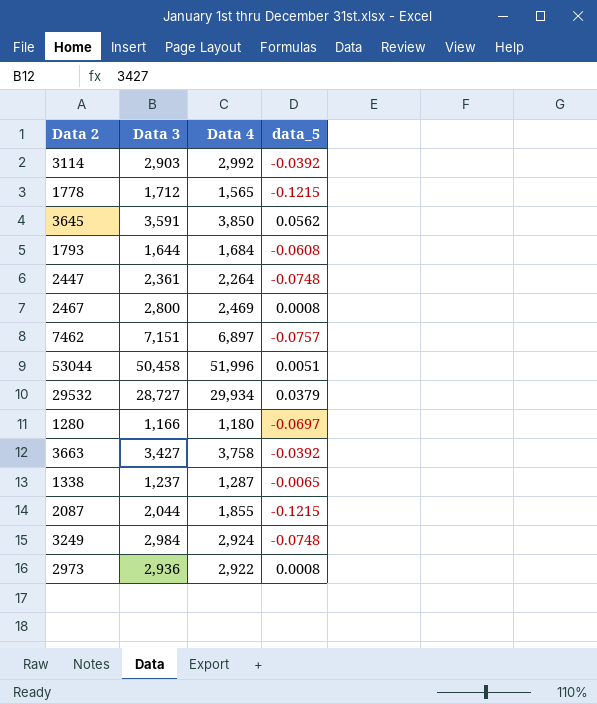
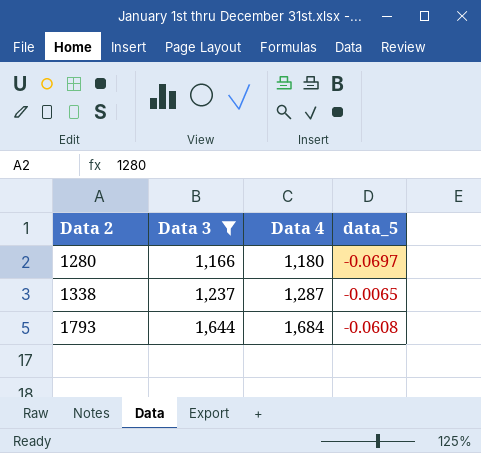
filter: none -> Data 3 <= 1,644
row order: none -> Data 2 ascending

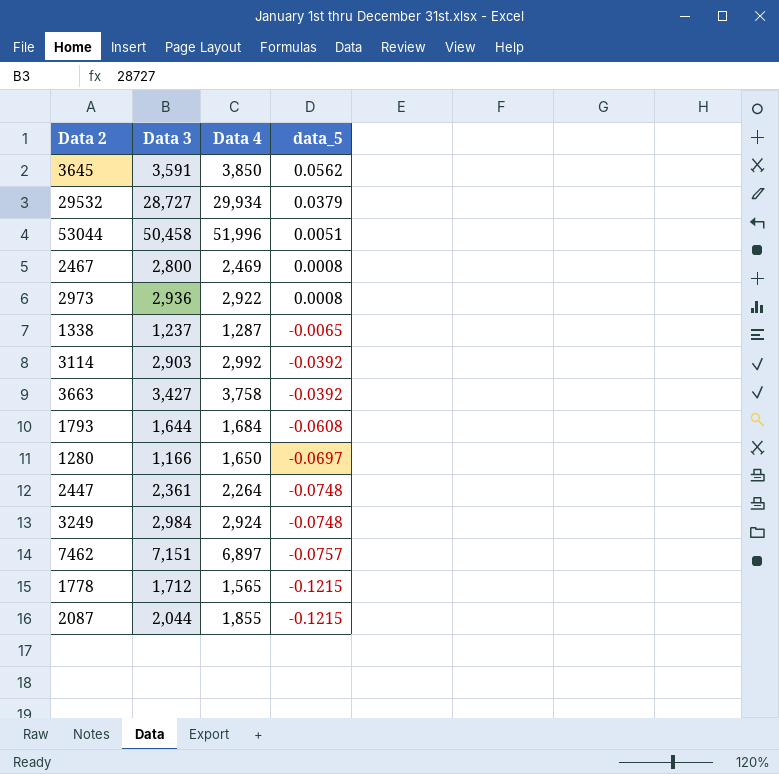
filter: Data 3 <= 1,644 -> none
row order: Data 2 ascending -> data_5 descending
1280 | Data 4: 1,180 -> 1,650

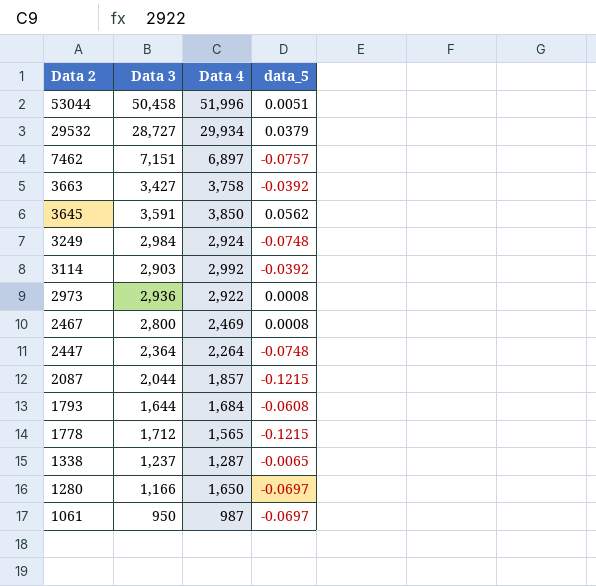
row order: data_5 descending -> Data 2 descending
2447 | Data 3: 2,361 -> 2,364
2087 | Data 4: 1,855 -> 1,857
row 1061: none -> 950 | 987 | -0.0697

